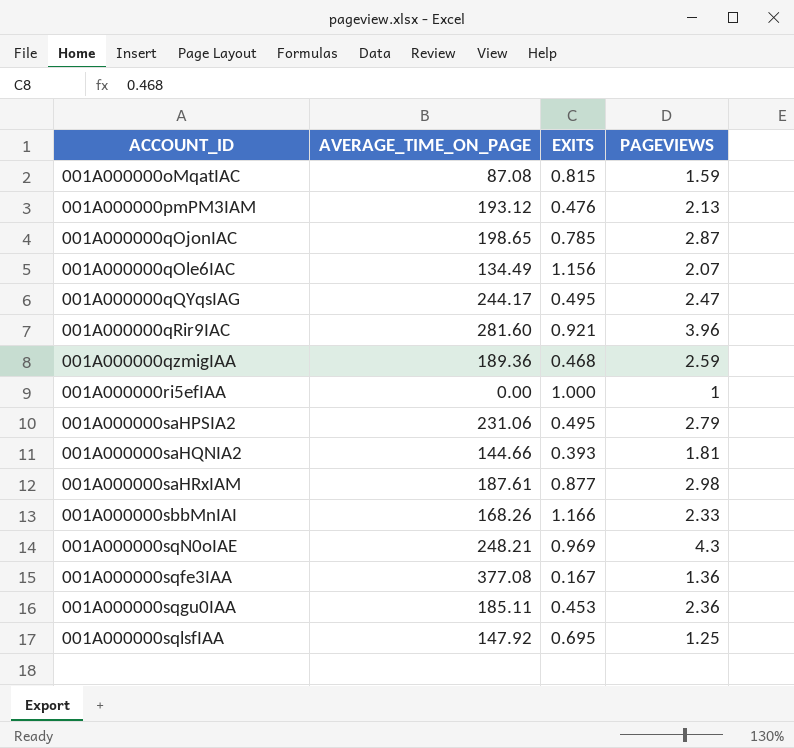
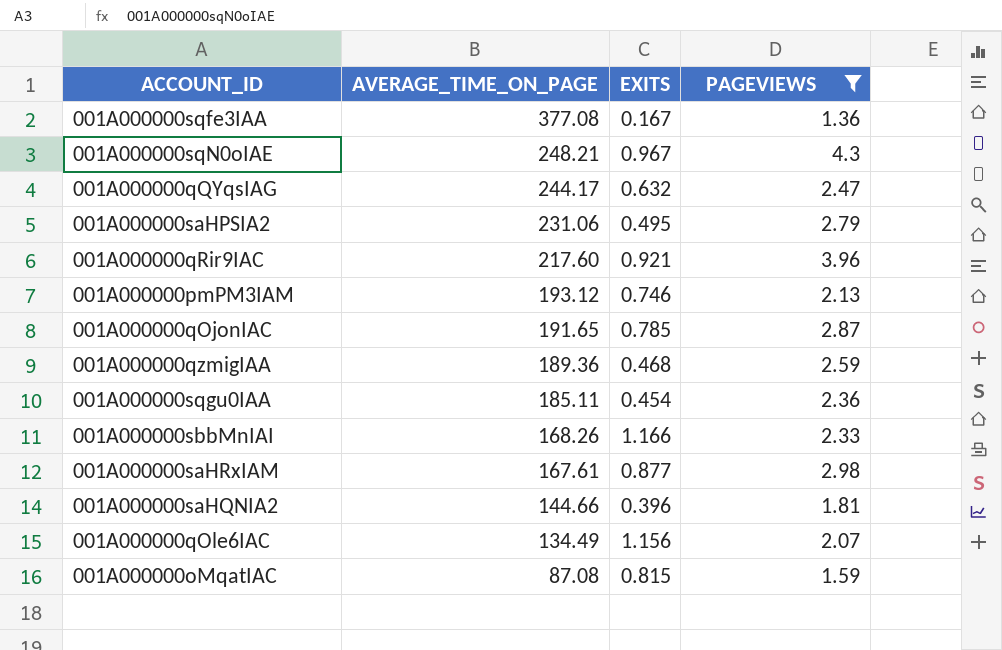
filter: none -> PAGEVIEWS >= 1.36
row order: none -> AVERAGE_TIME_ON_PAGE descending
001A000000sqN0oIAE | EXITS: 0.969 -> 0.967
001A000000qQYqsIAG | EXITS: 0.495 -> 0.632
001A000000qRir9IAC | AVERAGE_TIME_ON_PAGE: 281.60 -> 217.60
001A000000pmPM3IAM | EXITS: 0.476 -> 0.746
001A000000qOjonIAC | AVERAGE_TIME_ON_PAGE: 198.65 -> 191.65
001A000000sqgu0IAA | EXITS: 0.453 -> 0.454
001A000000saHRxIAM | AVERAGE_TIME_ON_PAGE: 187.61 -> 167.61
001A000000saHQNIA2 | EXITS: 0.393 -> 0.396

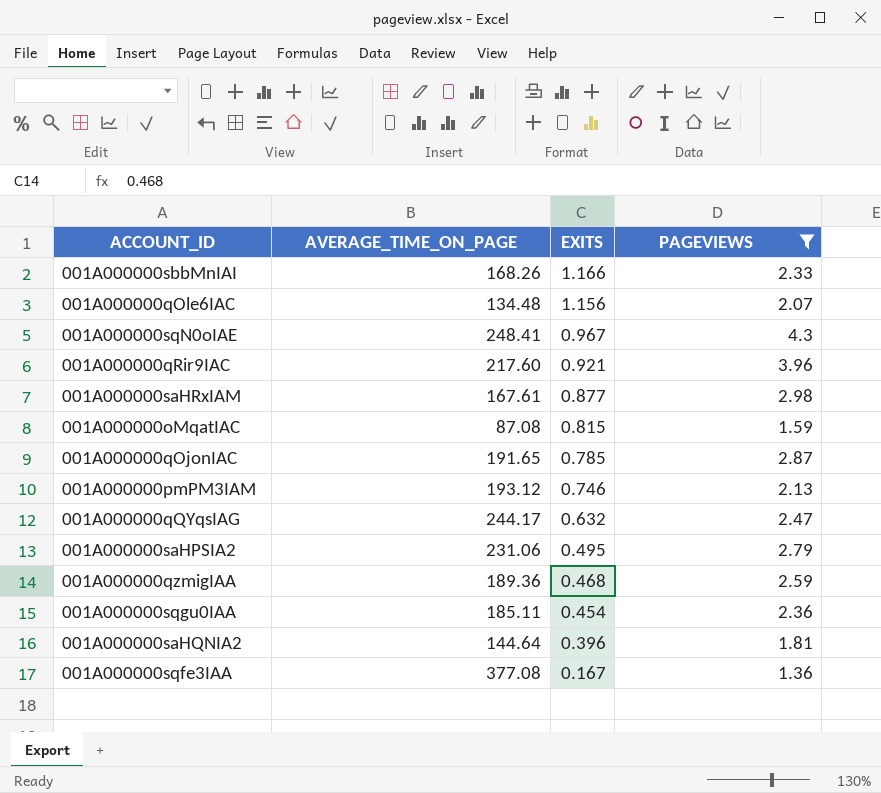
row order: AVERAGE_TIME_ON_PAGE descending -> EXITS descending
001A000000qOle6IAC | AVERAGE_TIME_ON_PAGE: 134.49 -> 134.48
001A000000sqN0oIAE | AVERAGE_TIME_ON_PAGE: 248.21 -> 248.41
001A000000saHQNIA2 | AVERAGE_TIME_ON_PAGE: 144.66 -> 144.64

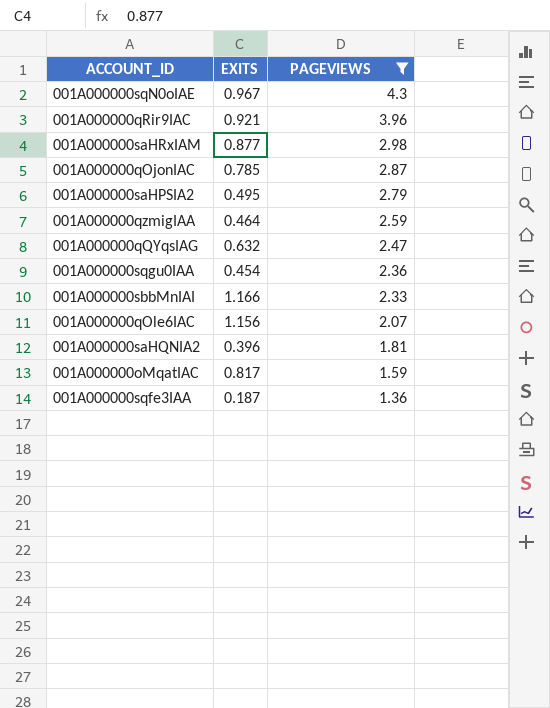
row order: EXITS descending -> PAGEVIEWS descending
column AVERAGE_TIME_ON_PAGE | position: 2 -> none
row 001A000000pmPM3IAM: 193.12 | 0.746 | 2.13 -> none
001A000000qzmigIAA | EXITS: 0.468 -> 0.464
001A000000oMqatIAC | EXITS: 0.815 -> 0.817
001A000000sqfe3IAA | EXITS: 0.167 -> 0.187

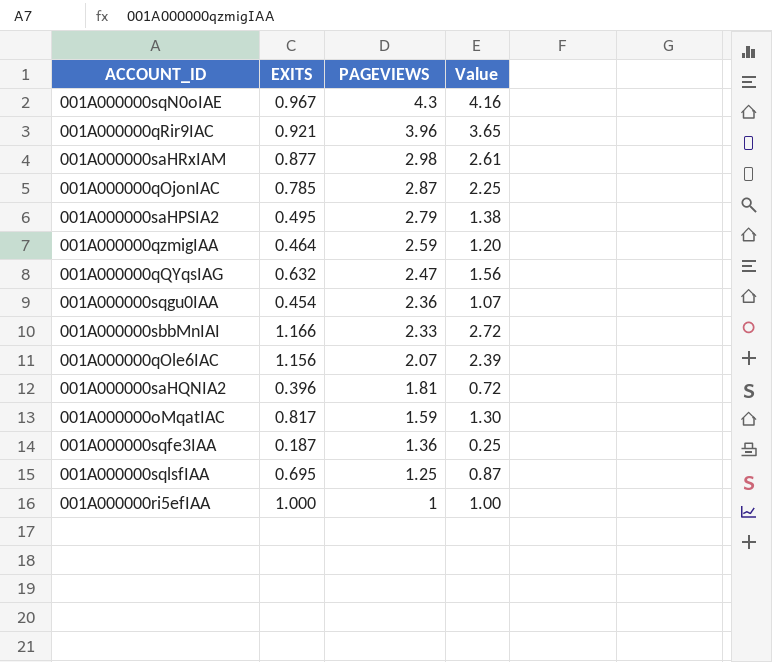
filter: PAGEVIEWS >= 1.36 -> none
column Value | formula: none -> [EXITS] * [PAGEVIEWS]

